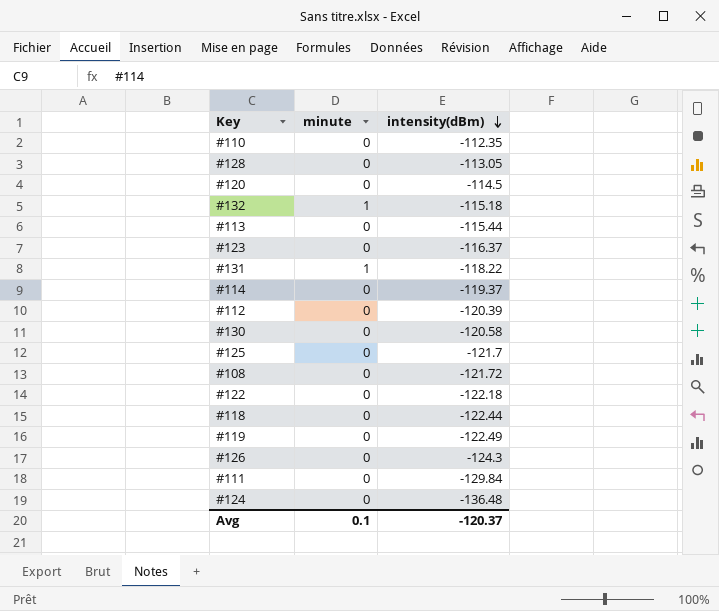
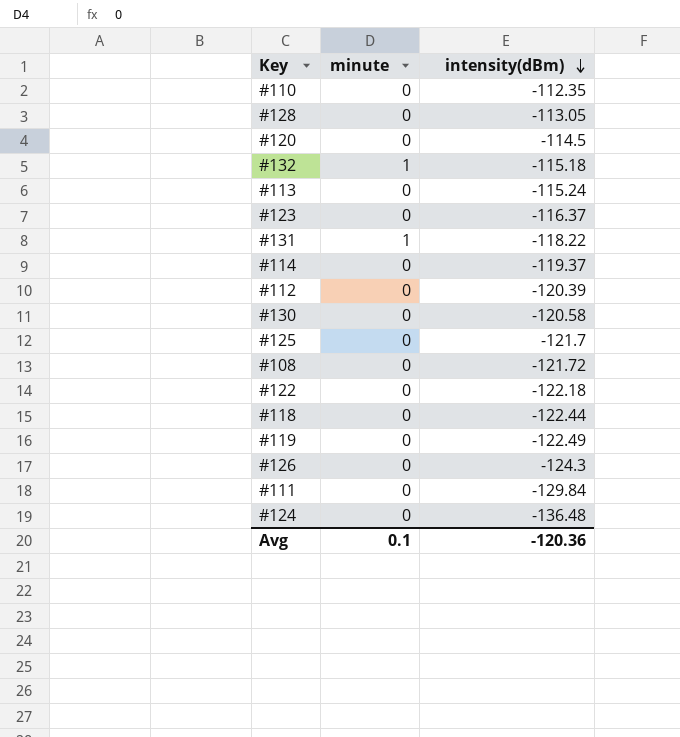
#113 | intensity(dBm): -115.44 -> -115.24
Avg | intensity(dBm): -120.37 -> -120.36

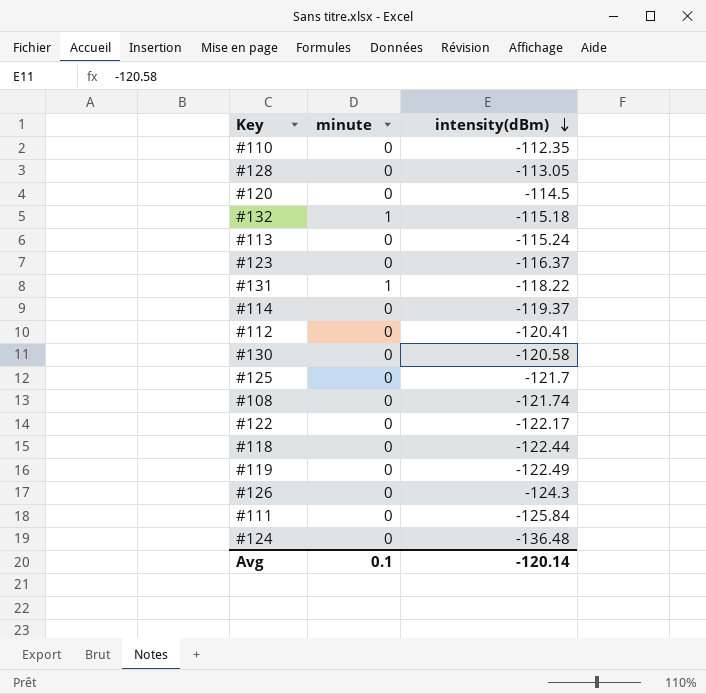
#112 | intensity(dBm): -120.39 -> -120.41
#108 | intensity(dBm): -121.72 -> -121.74
#122 | intensity(dBm): -122.18 -> -122.17
#111 | intensity(dBm): -129.84 -> -125.84
Avg | intensity(dBm): -120.36 -> -120.14

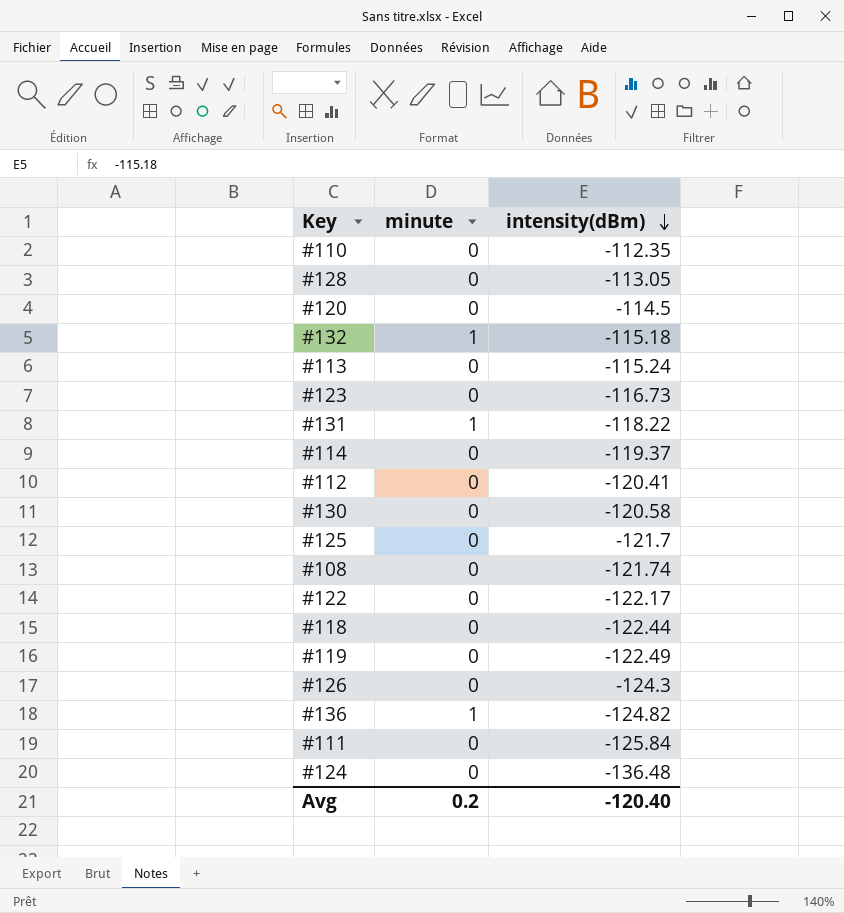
#123 | intensity(dBm): -116.37 -> -116.73
row #136: none -> 1 | -124.82
Avg | minute: 0.1 -> 0.2
Avg | intensity(dBm): -120.14 -> -120.40

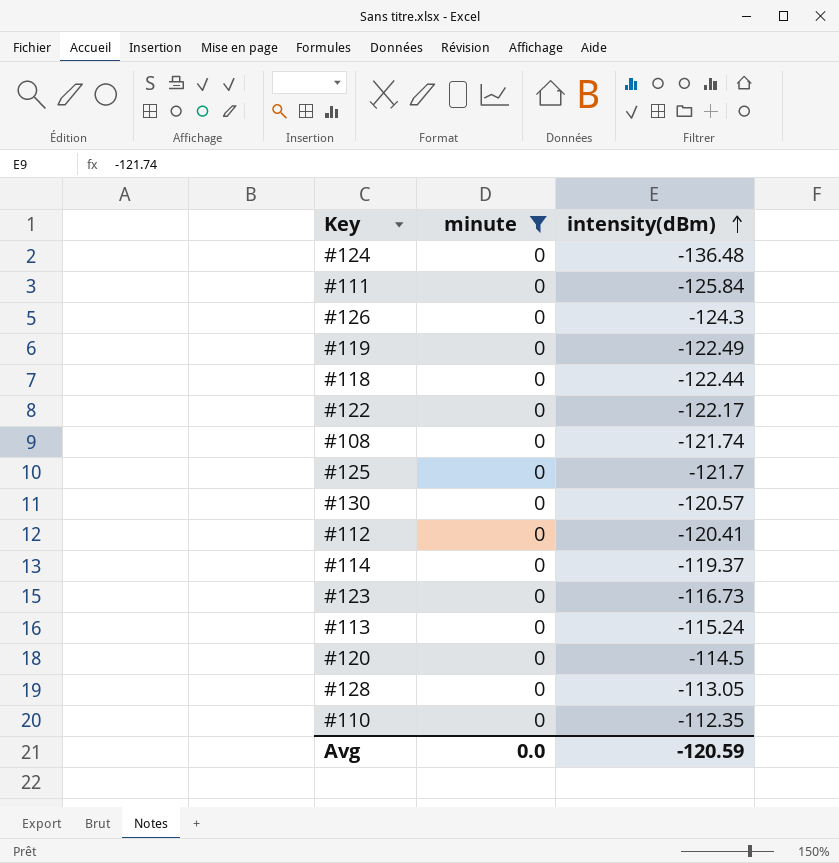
filter: none -> minute = 0
row order: intensity(dBm) descending -> intensity(dBm) ascending
#130 | intensity(dBm): -120.58 -> -120.57
Avg | minute: 0.2 -> 0.0
Avg | intensity(dBm): -120.40 -> -120.59

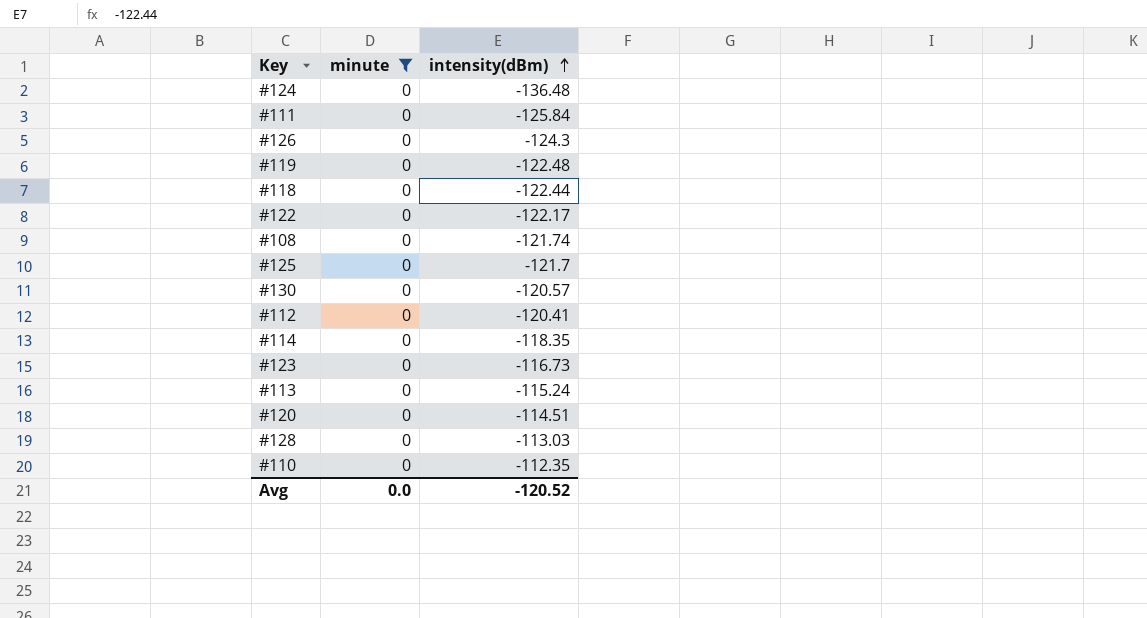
#119 | intensity(dBm): -122.49 -> -122.48
#114 | intensity(dBm): -119.37 -> -118.35
#120 | intensity(dBm): -114.5 -> -114.51
#128 | intensity(dBm): -113.05 -> -113.03
Avg | intensity(dBm): -120.59 -> -120.52

